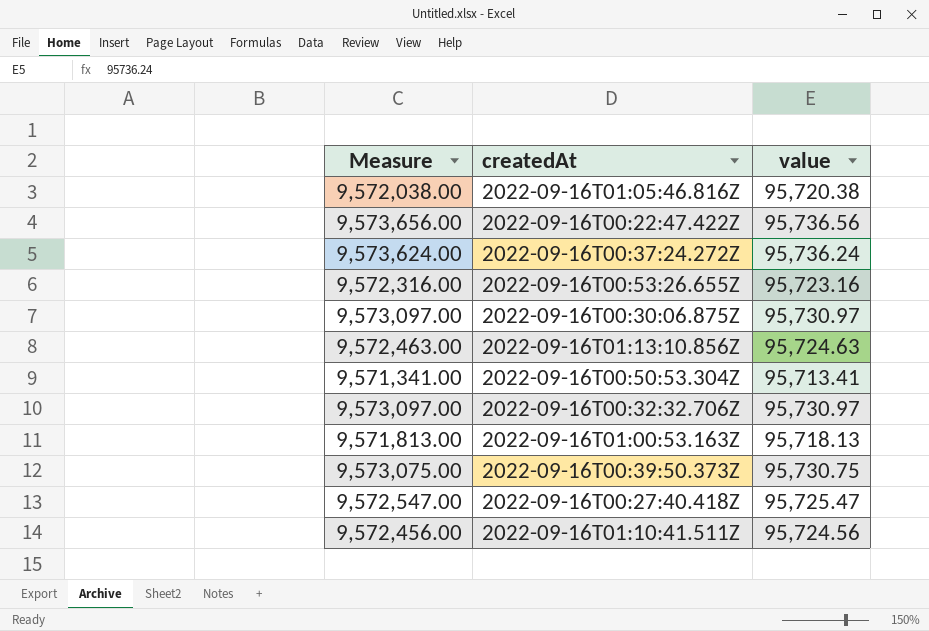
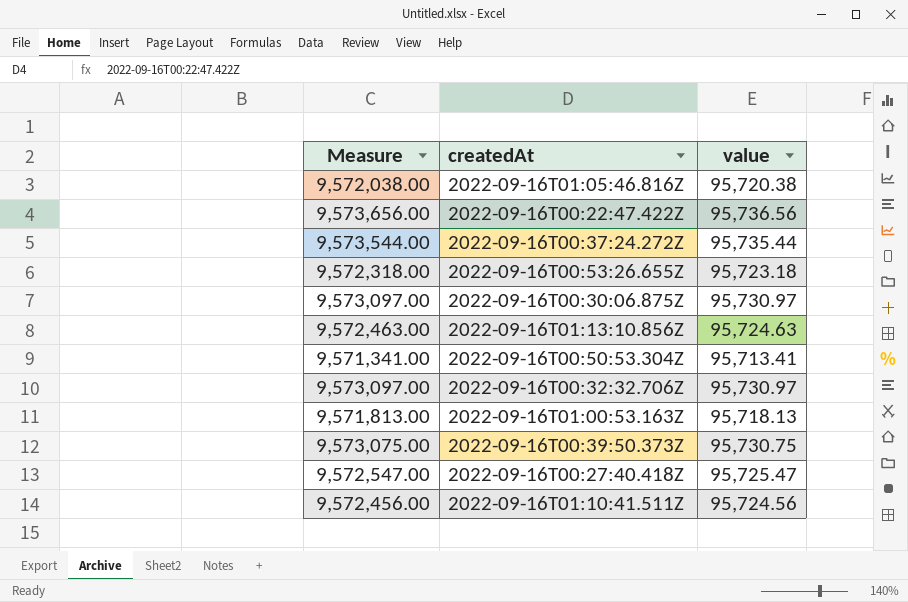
2022-09-16T00:37:24.272Z | Measure: 9,573,624.00 -> 9,573,544.00
2022-09-16T00:37:24.272Z | value: 95,736.24 -> 95,735.44
2022-09-16T00:53:26.655Z | Measure: 9,572,316.00 -> 9,572,318.00
2022-09-16T00:53:26.655Z | value: 95,723.16 -> 95,723.18

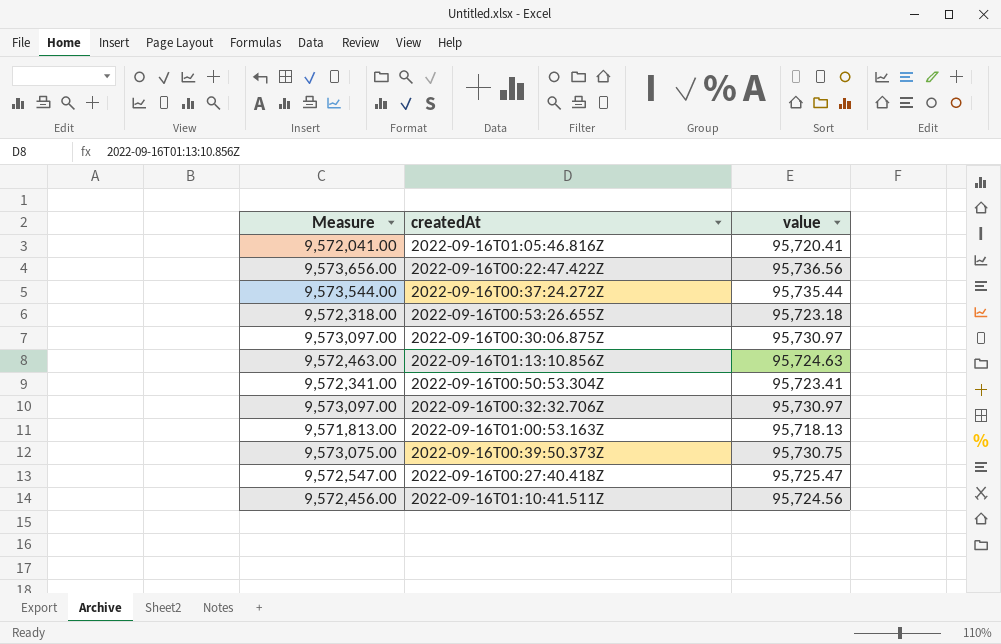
2022-09-16T01:05:46.816Z | Measure: 9,572,038.00 -> 9,572,041.00
2022-09-16T01:05:46.816Z | value: 95,720.38 -> 95,720.41
2022-09-16T00:50:53.304Z | Measure: 9,571,341.00 -> 9,572,341.00
2022-09-16T00:50:53.304Z | value: 95,713.41 -> 95,723.41

